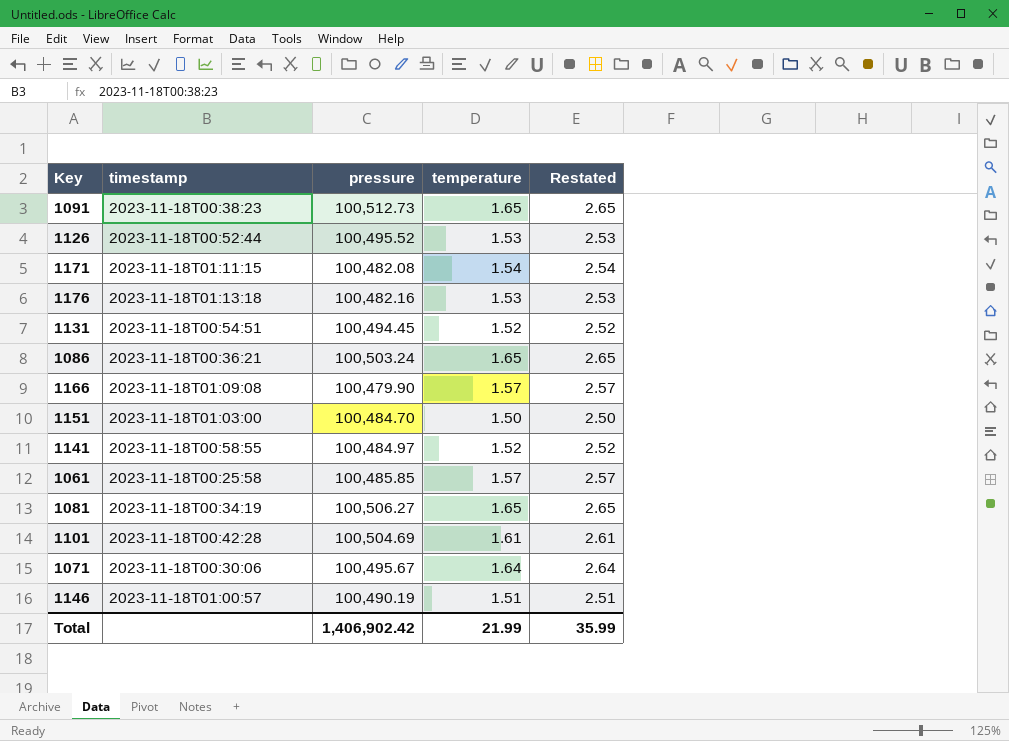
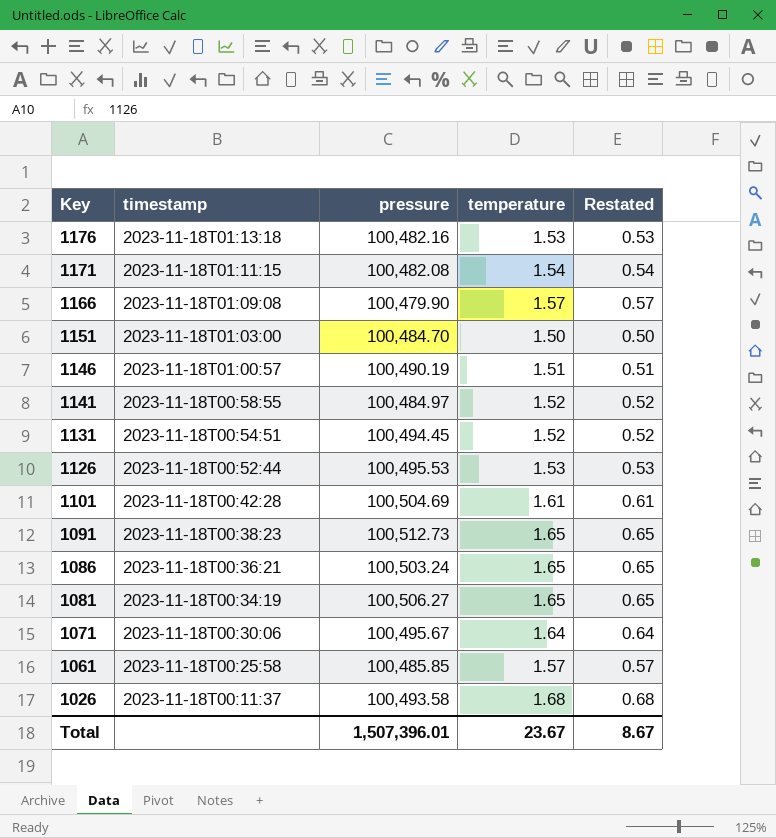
row order: none -> Key descending
column Restated | formula: [temperature] + 1 -> [temperature] - 1
1126 | pressure: 100,495.52 -> 100,495.53
row 1026: none -> 2023-11-18T00:11:37 | 100,493.58 | 1.68 | 0.68
Total | pressure: 1,406,902.42 -> 1,507,396.01
Total | temperature: 21.99 -> 23.67
Total | Restated: 35.99 -> 8.67

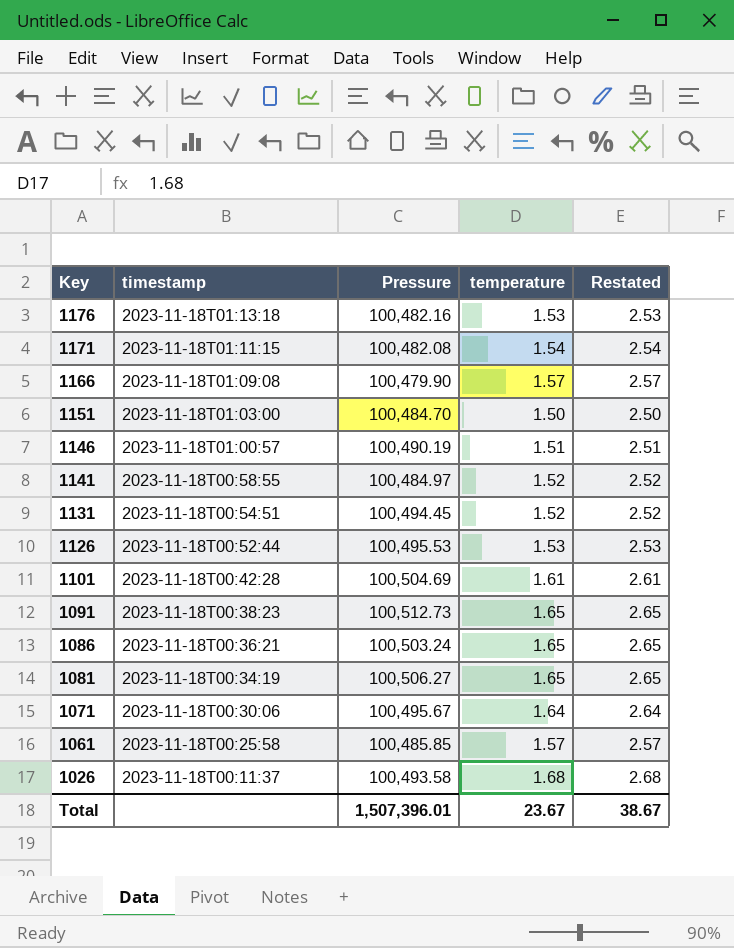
column name: pressure -> Pressure
column Restated | formula: [temperature] - 1 -> [temperature] + 1
Total | Restated: 8.67 -> 38.67

